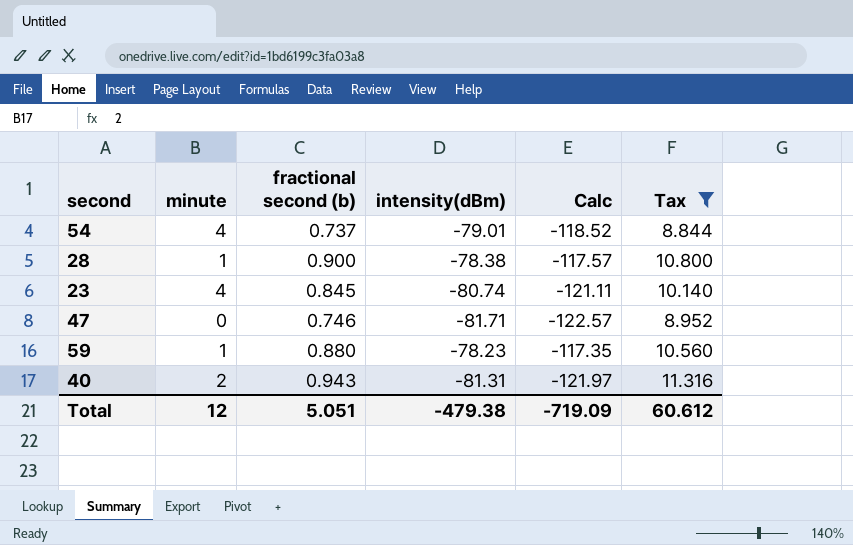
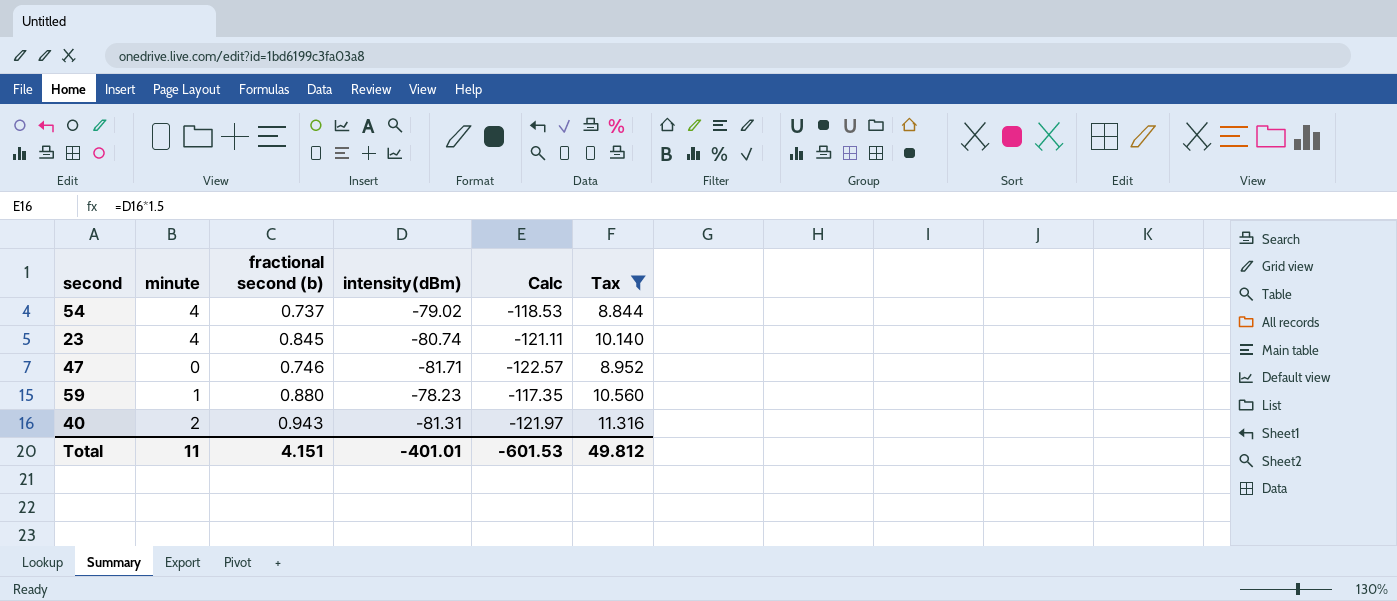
row 28: 1 | 0.900 | -78.38 | -117.57 | 10.800 -> none
54 | intensity(dBm): -79.01 -> -79.02
54 | Calc: -118.52 -> -118.53
Total | minute: 12 -> 11
Total | fractional second (b): 5.051 -> 4.151
Total | intensity(dBm): -479.38 -> -401.01
Total | Calc: -719.09 -> -601.53
Total | Tax: 60.612 -> 49.812

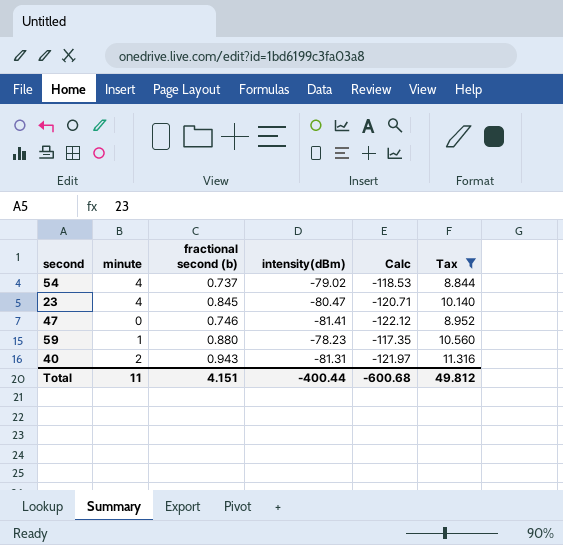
23 | intensity(dBm): -80.74 -> -80.47
23 | Calc: -121.11 -> -120.71
47 | intensity(dBm): -81.71 -> -81.41
47 | Calc: -122.57 -> -122.12
Total | intensity(dBm): -401.01 -> -400.44
Total | Calc: -601.53 -> -600.68

